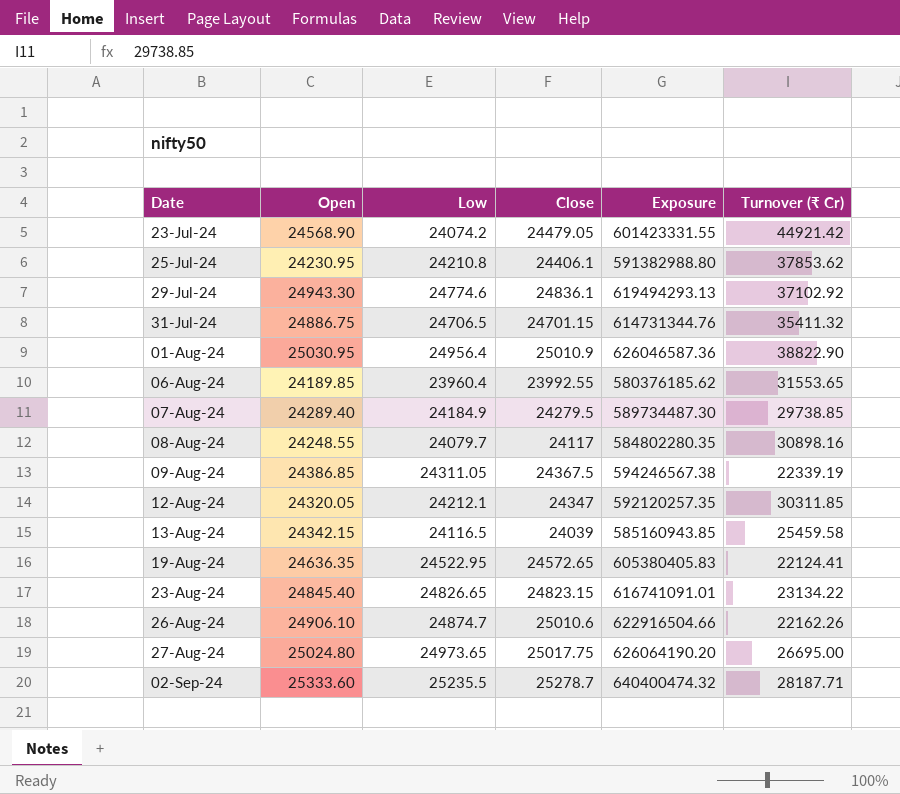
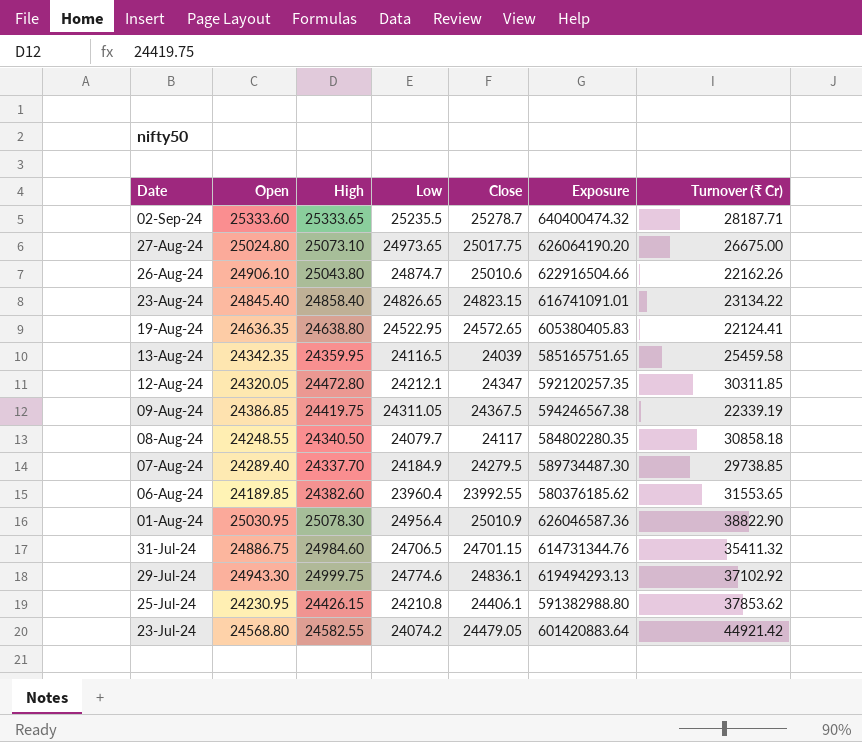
row order: Date ascending -> Date descending
column High | position: none -> 3
27-Aug-24 | Turnover (₹ Cr): 26695.00 -> 26675.00
13-Aug-24 | Open: 24342.15 -> 24342.35
13-Aug-24 | Exposure: 585160943.85 -> 585165751.65
08-Aug-24 | Turnover (₹ Cr): 30898.16 -> 30858.18
23-Jul-24 | Open: 24568.90 -> 24568.80
23-Jul-24 | Exposure: 601423331.55 -> 601420883.64

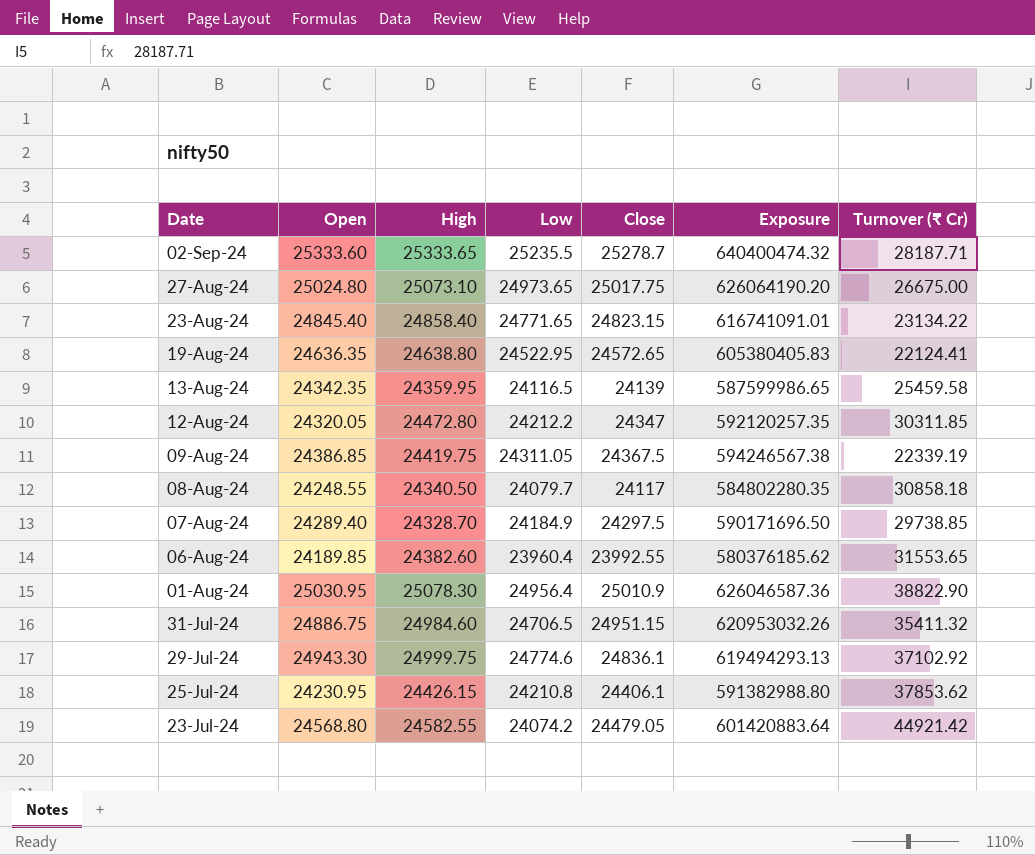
row 26-Aug-24: 24906.10 | 25043.80 | 24874.7 | 25010.6 | 622916504.66 | 22162.26 -> none
23-Aug-24 | Low: 24826.65 -> 24771.65
13-Aug-24 | Close: 24039 -> 24139
13-Aug-24 | Exposure: 585165751.65 -> 587599986.65
12-Aug-24 | Low: 24212.1 -> 24212.2
07-Aug-24 | High: 24337.70 -> 24328.70
07-Aug-24 | Close: 24279.5 -> 24297.5
07-Aug-24 | Exposure: 589734487.30 -> 590171696.50
31-Jul-24 | Close: 24701.15 -> 24951.15
31-Jul-24 | Exposure: 614731344.76 -> 620953032.26

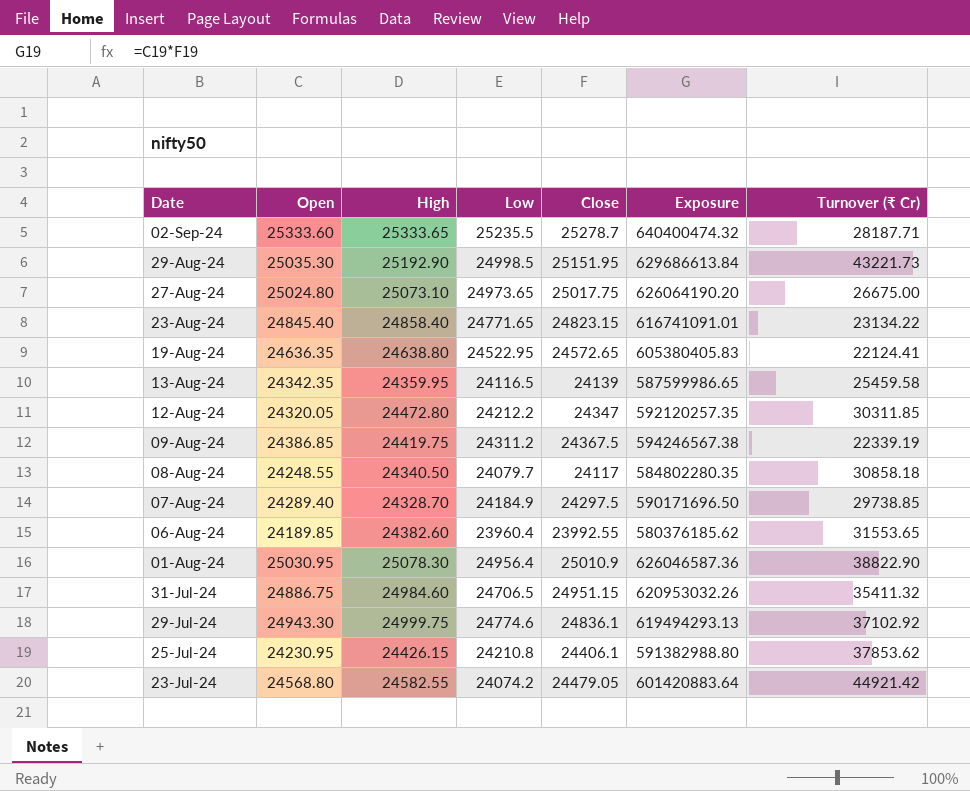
row 29-Aug-24: none -> 25035.30 | 25192.90 | 24998.5 | 25151.95 | 629686613.84 | 43221.73
09-Aug-24 | Low: 24311.05 -> 24311.2

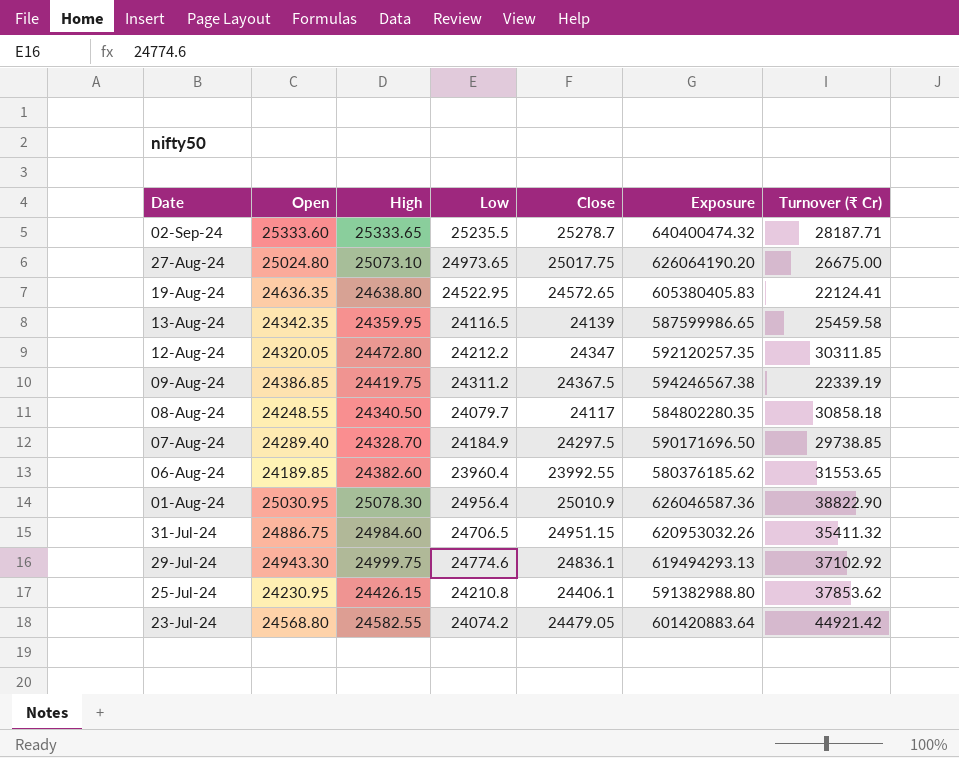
row 29-Aug-24: 25035.30 | 25192.90 | 24998.5 | 25151.95 | 629686613.84 | 43221.73 -> none
row 23-Aug-24: 24845.40 | 24858.40 | 24771.65 | 24823.15 | 616741091.01 | 23134.22 -> none

